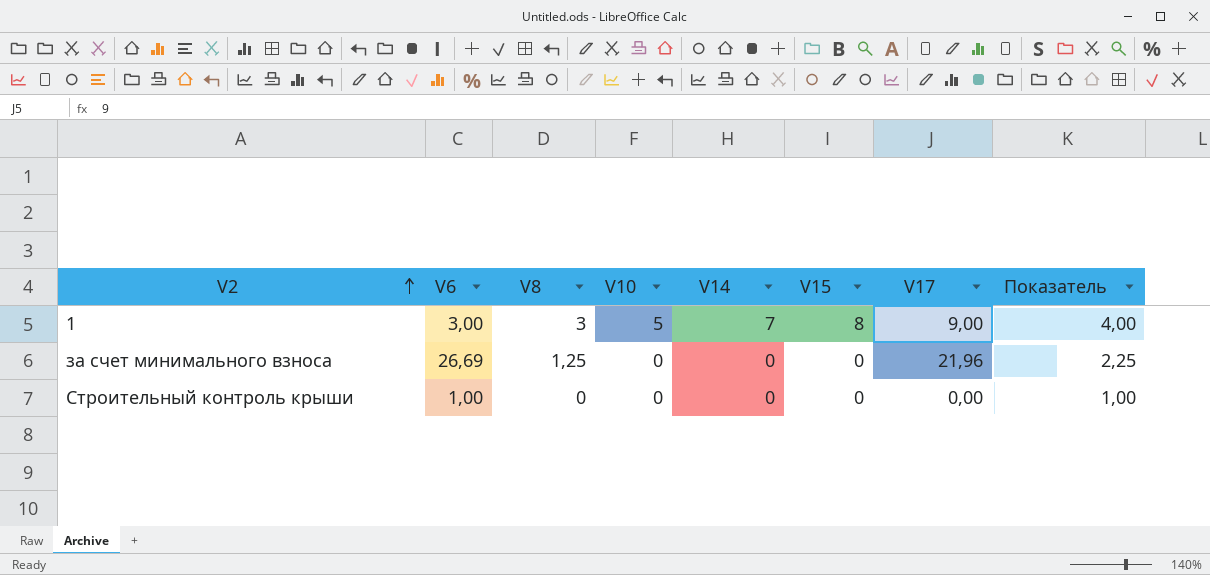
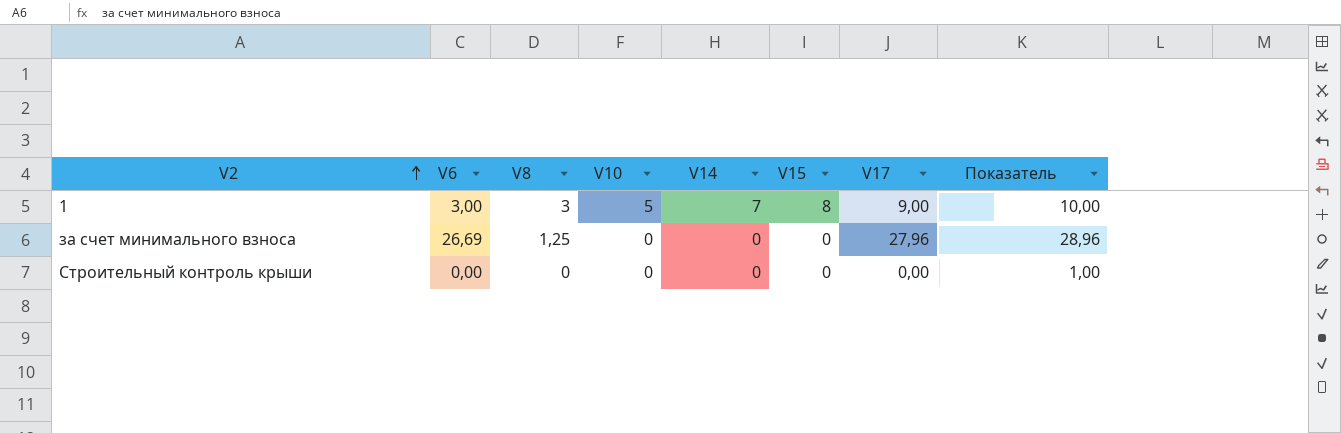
column Показатель | formula: [V8] + 1 -> [V17] + 1
за счет минимального взноса | V17: 21,96 -> 27,96
Строительный контроль крыши | V6: 1,00 -> 0,00

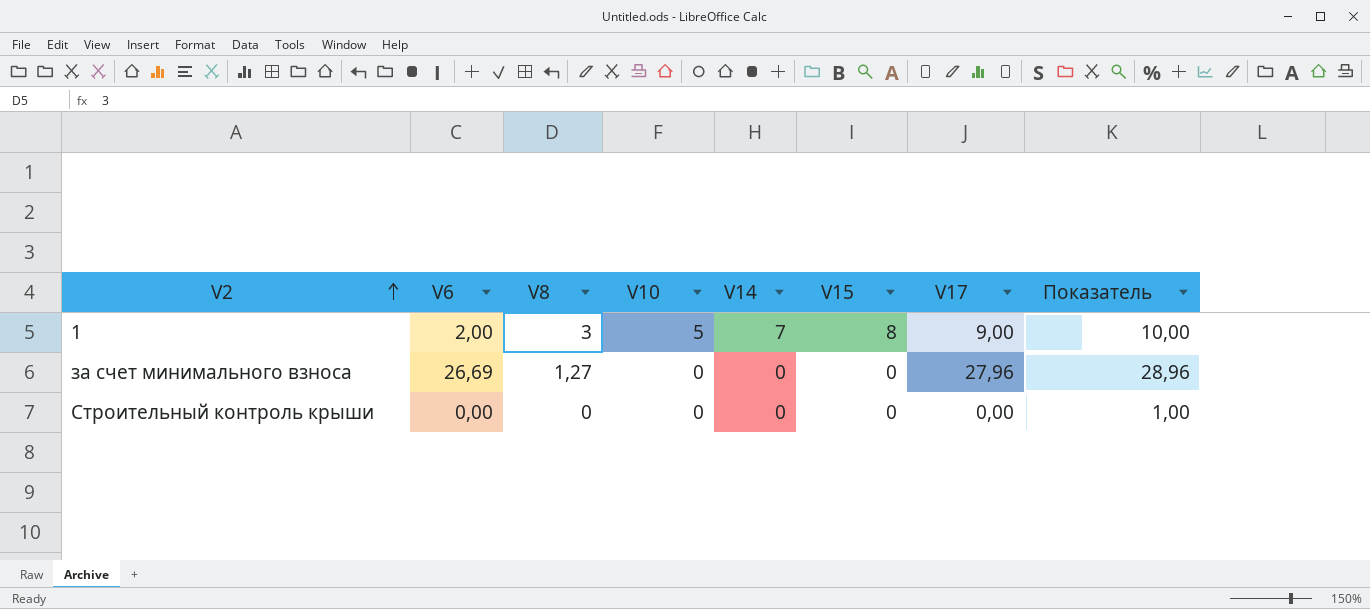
1 | V6: 3,00 -> 2,00
за счет минимального взноса | V8: 1,25 -> 1,27

